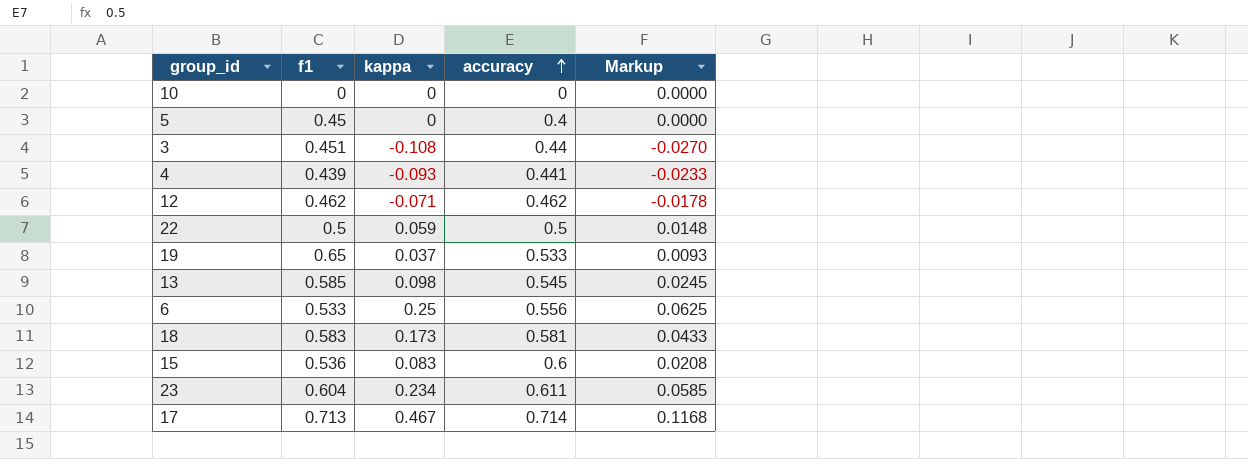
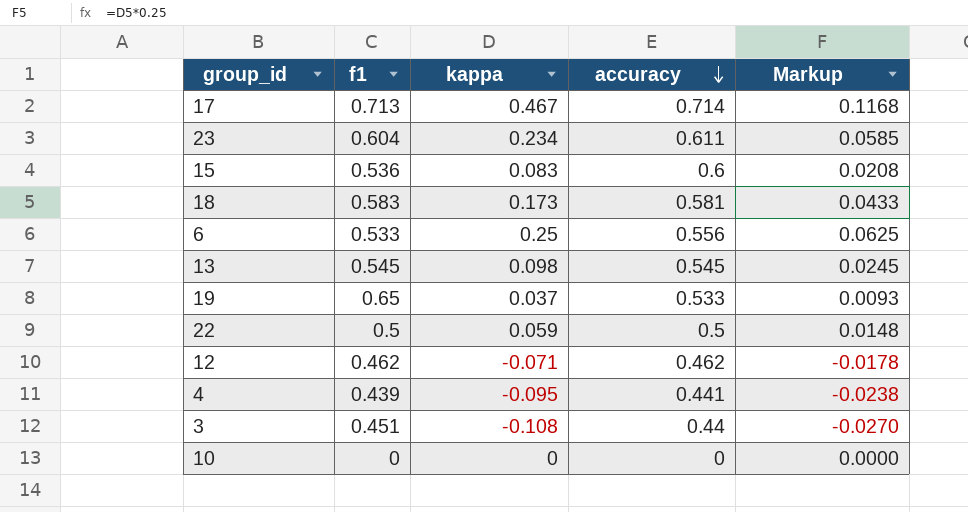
row order: accuracy ascending -> accuracy descending
row 5: 0.45 | 0 | 0.4 | 0.0000 -> none
13 | f1: 0.585 -> 0.545
4 | kappa: -0.093 -> -0.095
4 | Markup: -0.0233 -> -0.0238

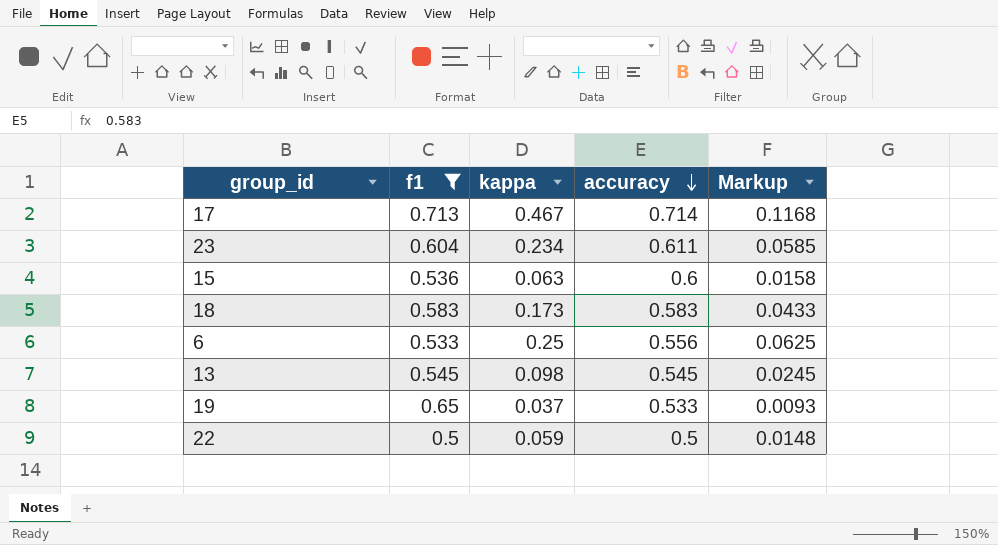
filter: none -> f1 >= 0.5
15 | kappa: 0.083 -> 0.063
15 | Markup: 0.0208 -> 0.0158
18 | accuracy: 0.581 -> 0.583

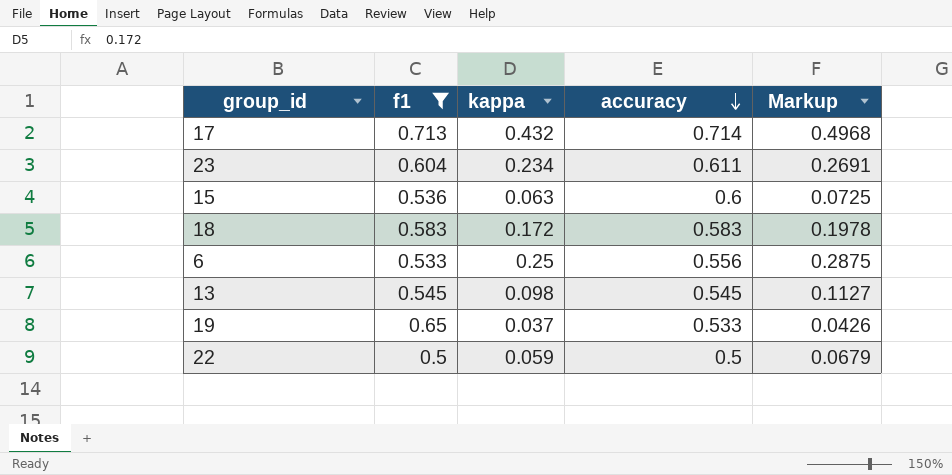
column Markup | formula: [kappa] * 0.25 -> [kappa] * 1.15
17 | kappa: 0.467 -> 0.432
18 | kappa: 0.173 -> 0.172

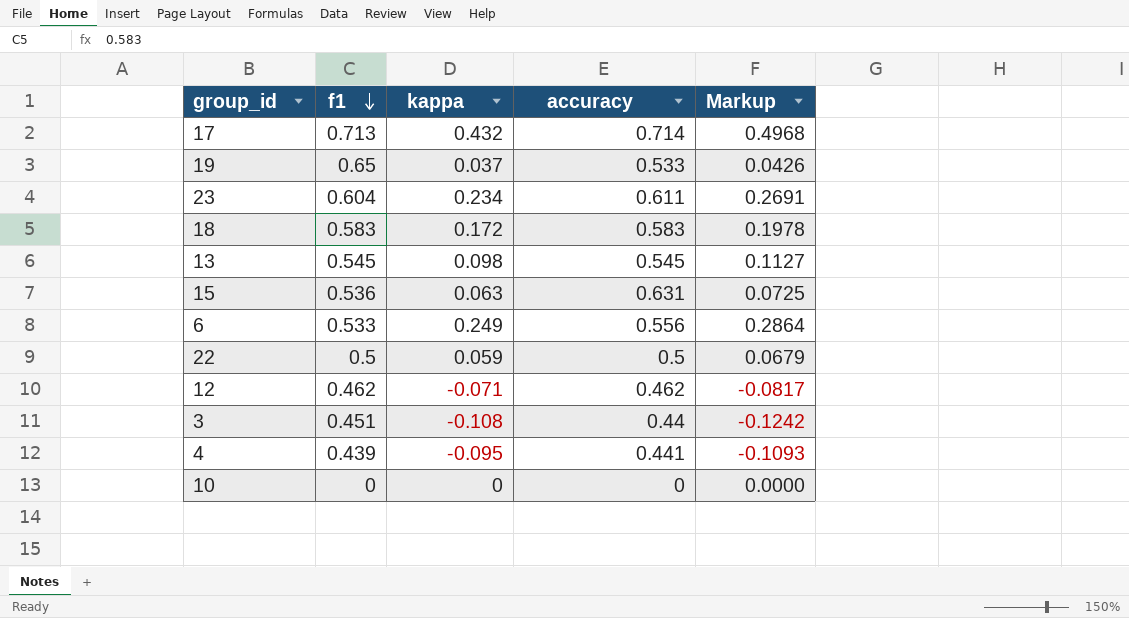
filter: f1 >= 0.5 -> none
row order: accuracy descending -> f1 descending
15 | accuracy: 0.6 -> 0.631
6 | kappa: 0.25 -> 0.249
6 | Markup: 0.2875 -> 0.2864

